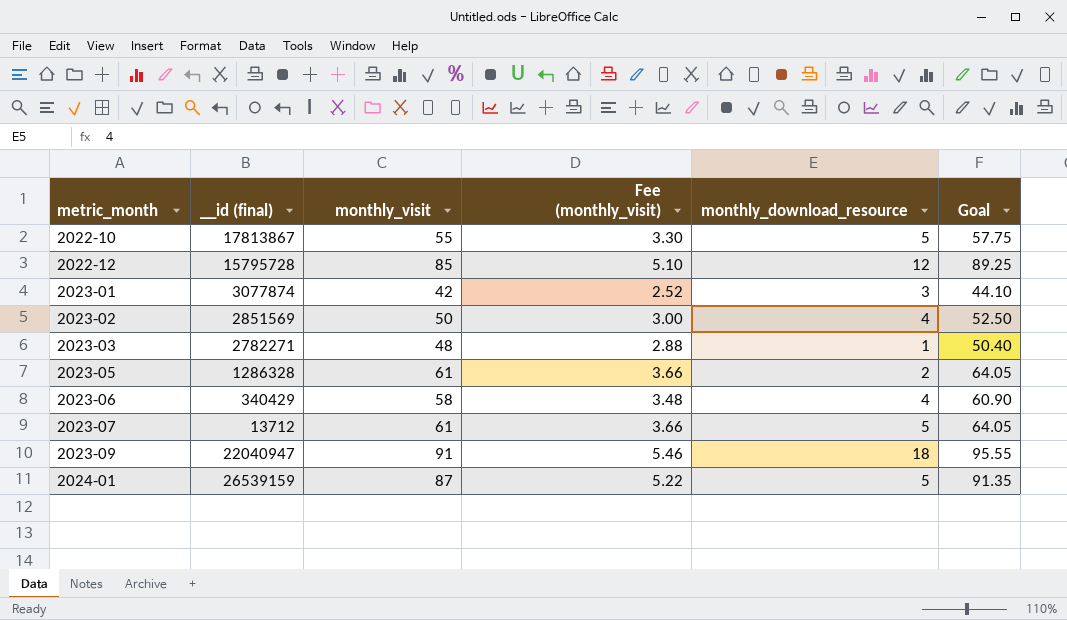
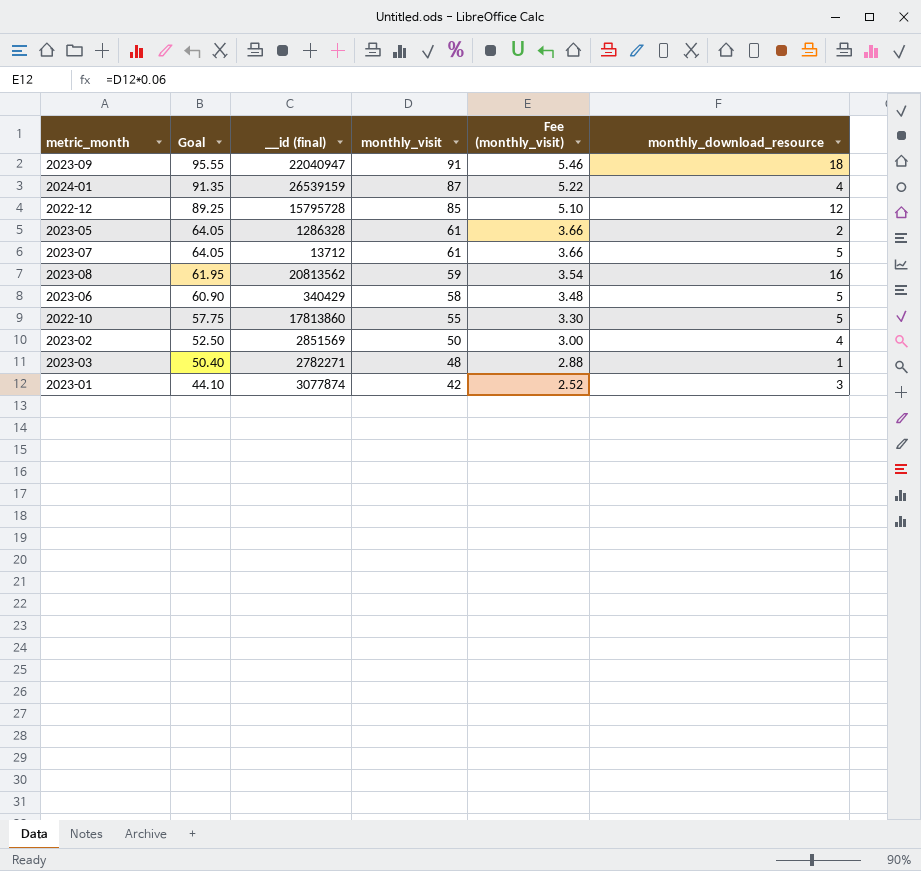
row order: metric_month ascending -> Goal descending
column Goal | position: 6 -> 2
2024-01 | monthly_download_resource: 5 -> 4
row 2023-08: none -> 61.95 | 20813562 | 59 | 3.54 | 16
2023-06 | monthly_download_resource: 4 -> 5
2022-10 | __id (final): 17813867 -> 17813860

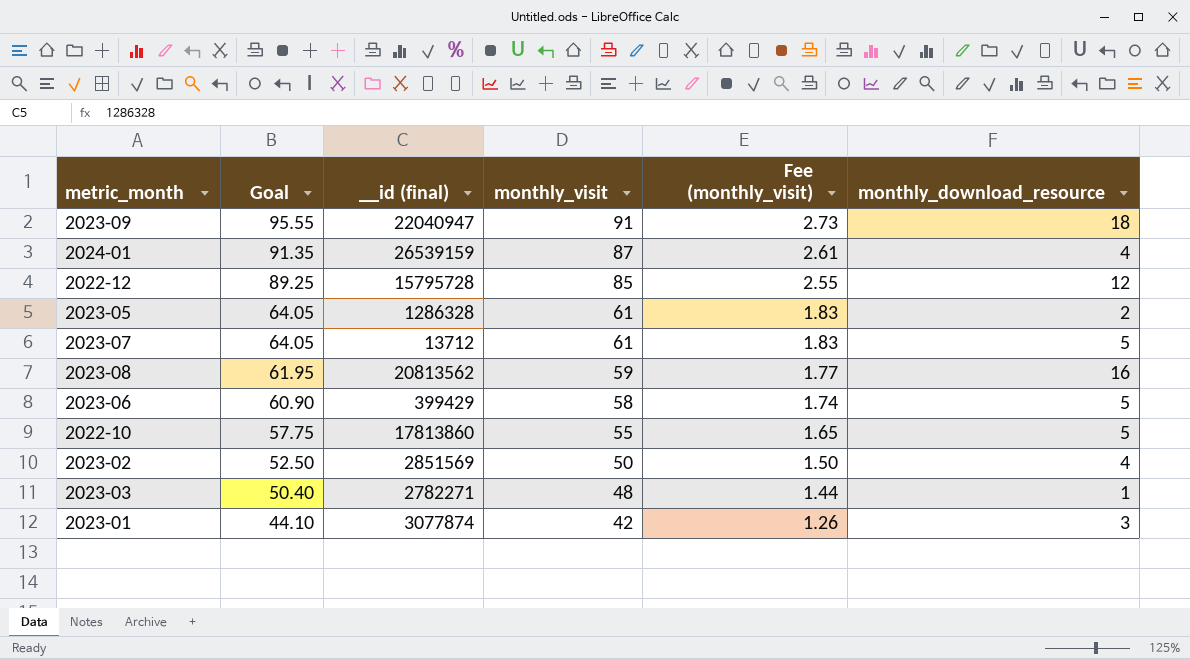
column Fee (monthly_visit) | formula: [monthly_visit] * 0.06 -> [monthly_visit] * 0.03
2023-06 | __id (final): 340429 -> 399429

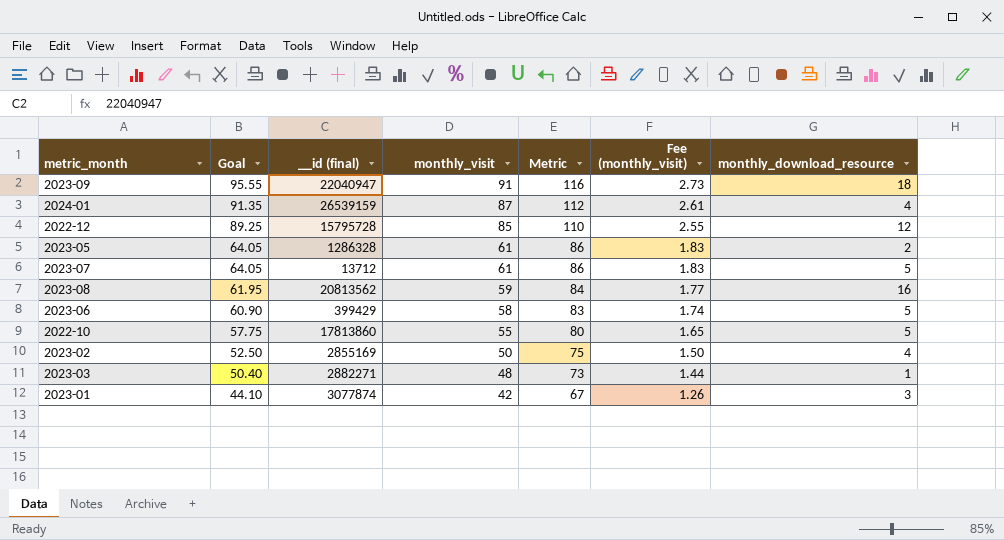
column Metric | formula: none -> [monthly_visit] + 25
2023-02 | __id (final): 2851569 -> 2855169
2023-03 | __id (final): 2782271 -> 2882271

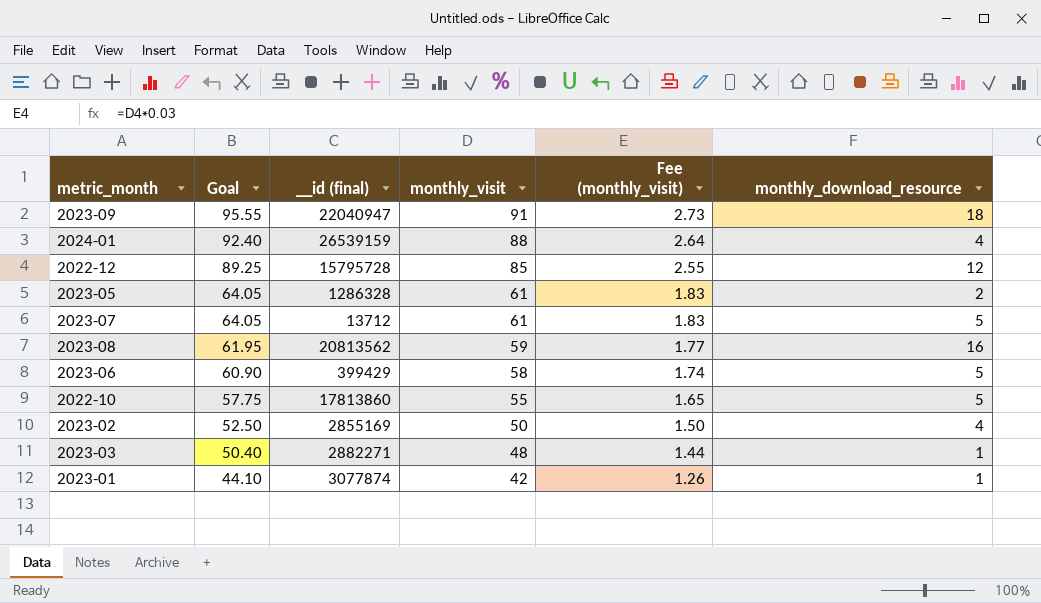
column Metric | formula: [monthly_visit] + 25 -> none
2024-01 | Goal: 91.35 -> 92.40
2024-01 | monthly_visit: 87 -> 88
2024-01 | Fee (monthly_visit): 2.61 -> 2.64
2023-01 | monthly_download_resource: 3 -> 1

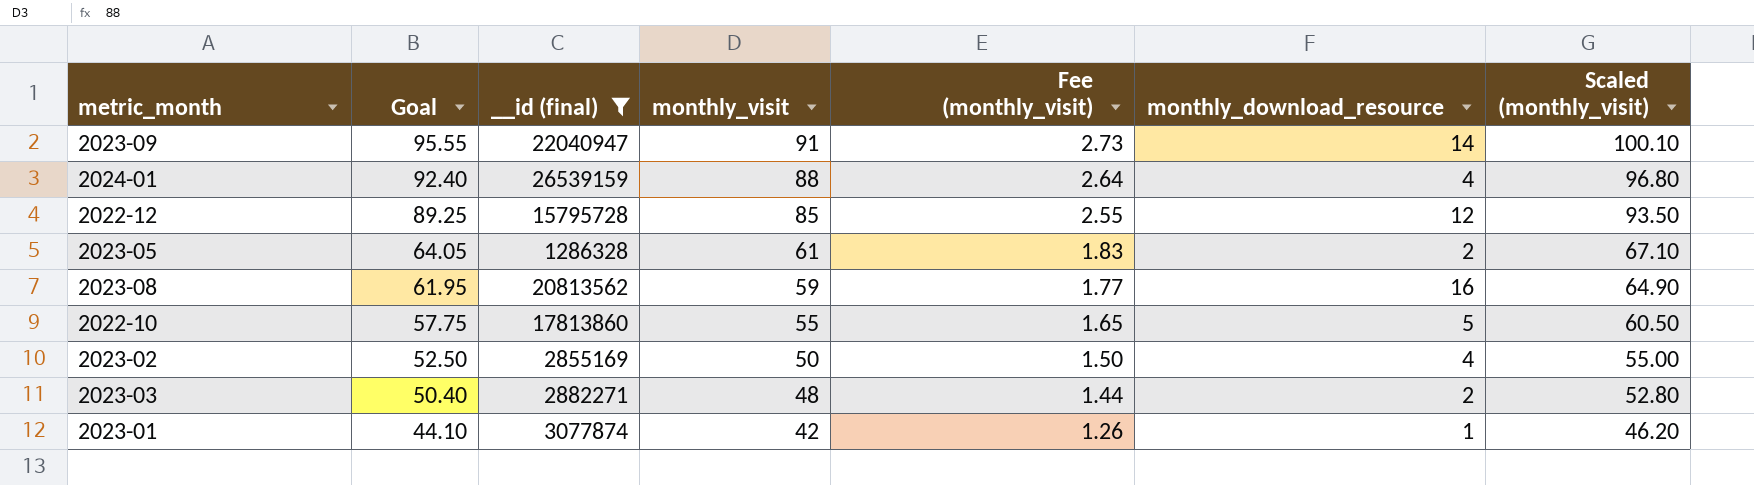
filter: none -> __id (final) >= 1286328
column Scaled (monthly_visit) | formula: none -> [monthly_visit] * 1.1
2023-09 | monthly_download_resource: 18 -> 14
2023-03 | monthly_download_resource: 1 -> 2

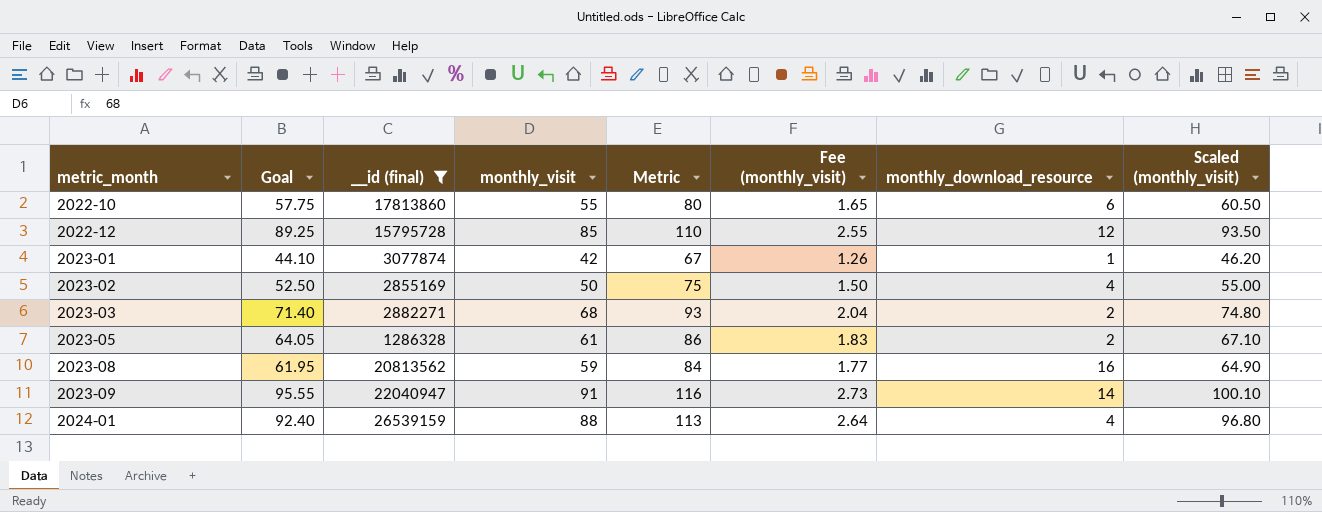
row order: Goal descending -> metric_month ascending
column Metric | formula: none -> [monthly_visit] + 25
2022-10 | monthly_download_resource: 5 -> 6
2023-03 | Goal: 50.40 -> 71.40
2023-03 | monthly_visit: 48 -> 68
2023-03 | Fee (monthly_visit): 1.44 -> 2.04
2023-03 | Scaled (monthly_visit): 52.80 -> 74.80

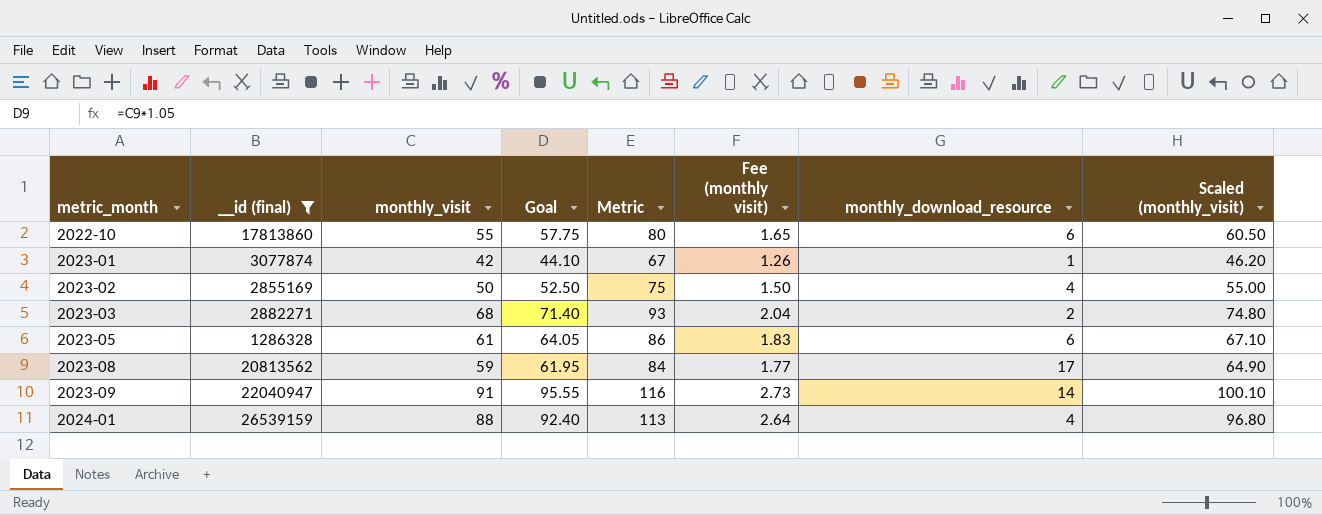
column Goal | position: 2 -> 4
column name: Fee (monthly_visit) -> Fee (monthly visit)
row 2022-12: 89.25 | 15795728 | 85 | 110 | 2.55 | 12 | 93.50 -> none
2023-05 | monthly_download_resource: 2 -> 6
2023-08 | monthly_download_resource: 16 -> 17

